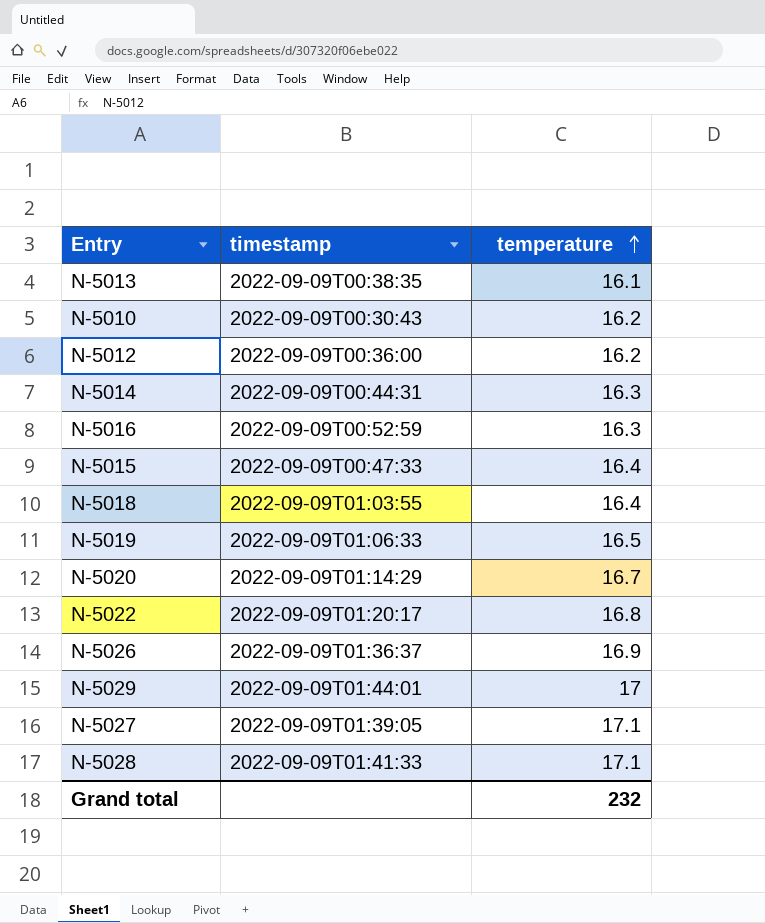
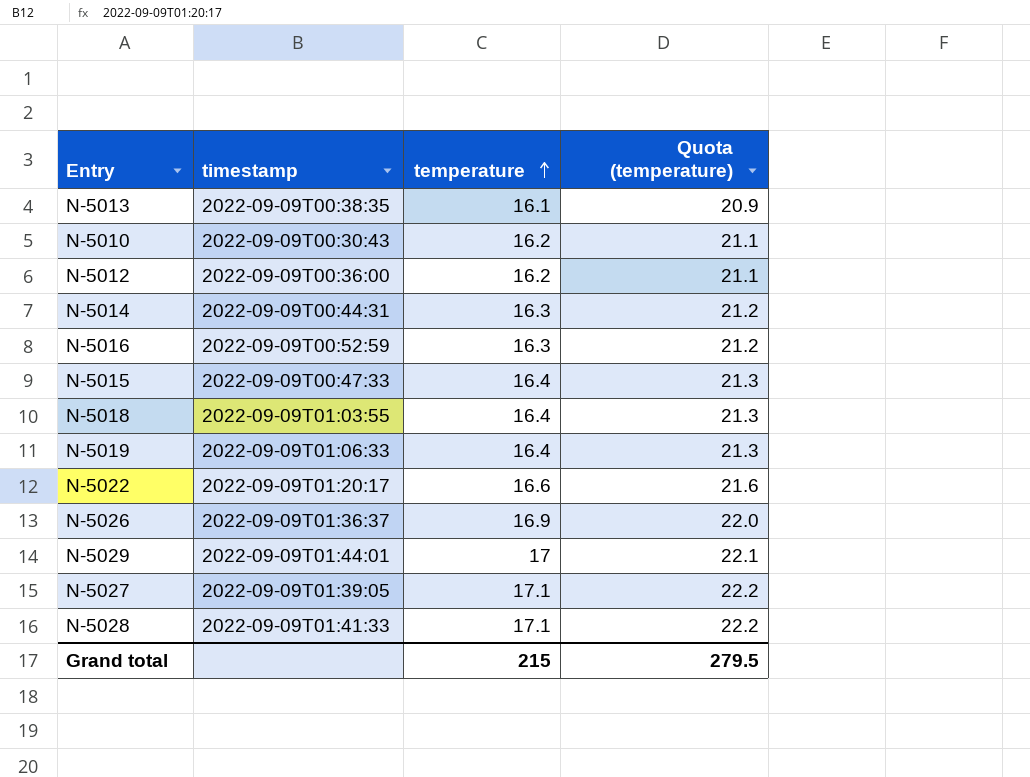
column Quota (temperature) | formula: none -> [temperature] * 1.3
row N-5020: 2022-09-09T01:14:29 | 16.7 -> none
N-5019 | temperature: 16.5 -> 16.4
N-5022 | temperature: 16.8 -> 16.6
Grand total | temperature: 232 -> 215

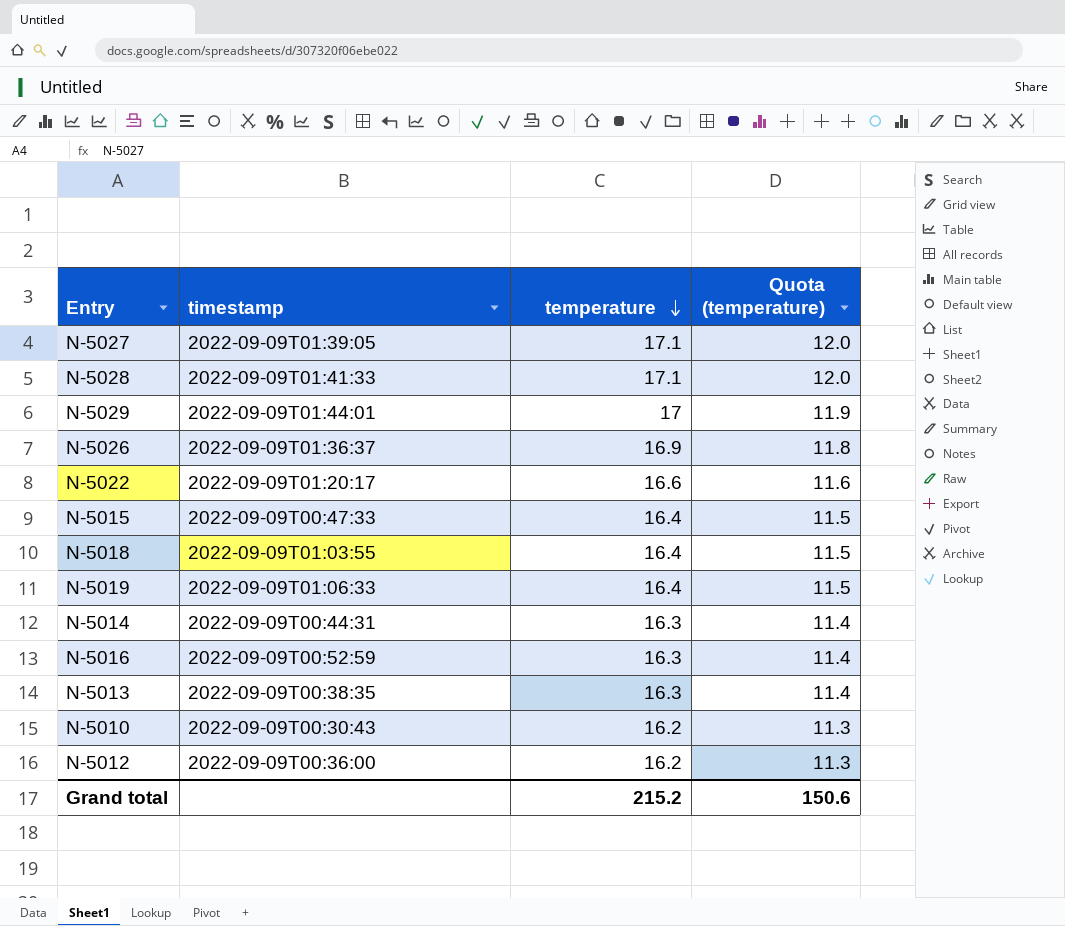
row order: temperature ascending -> temperature descending
column Quota (temperature) | formula: [temperature] * 1.3 -> [temperature] * 0.7
N-5013 | temperature: 16.1 -> 16.3
Grand total | temperature: 215 -> 215.2
Grand total | Quota (temperature): 279.5 -> 150.6

